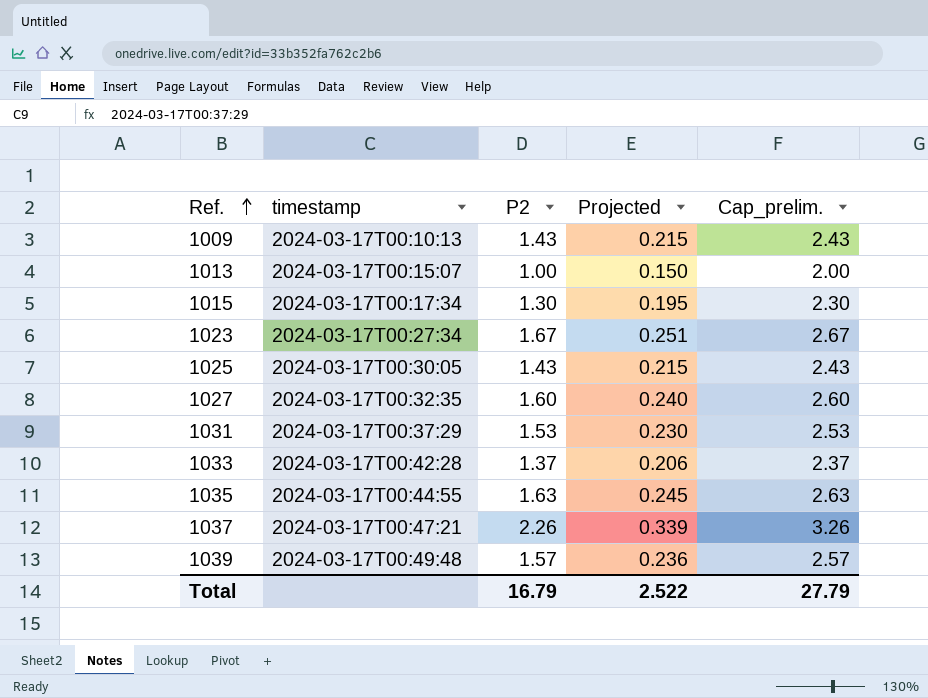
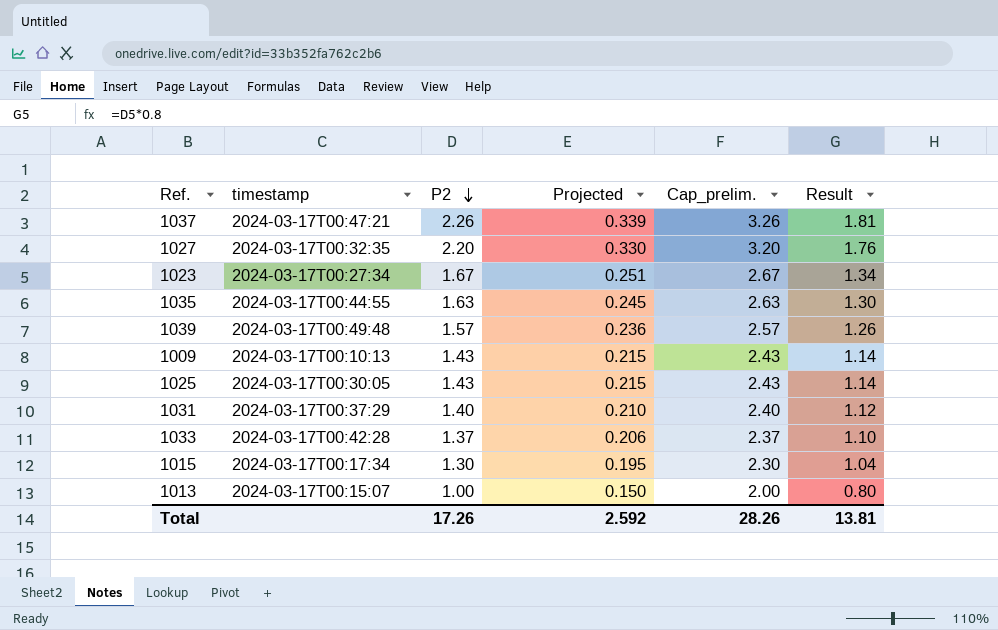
row order: Ref. ascending -> P2 descending
column Result | formula: none -> [P2] * 0.8
1027 | P2: 1.60 -> 2.20
1027 | Projected: 0.240 -> 0.330
1027 | Cap_prelim.: 2.60 -> 3.20
1031 | P2: 1.53 -> 1.40
1031 | Projected: 0.230 -> 0.210
1031 | Cap_prelim.: 2.53 -> 2.40
Total | P2: 16.79 -> 17.26
Total | Projected: 2.522 -> 2.592
Total | Cap_prelim.: 27.79 -> 28.26

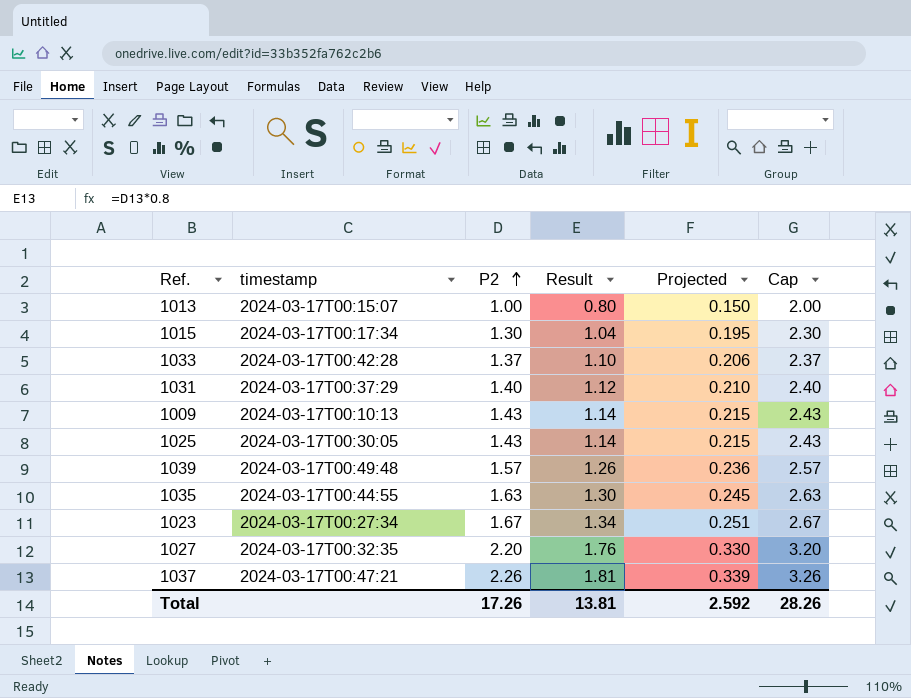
row order: P2 descending -> P2 ascending
column Result | position: 6 -> 4
column name: Cap_prelim. -> Cap

